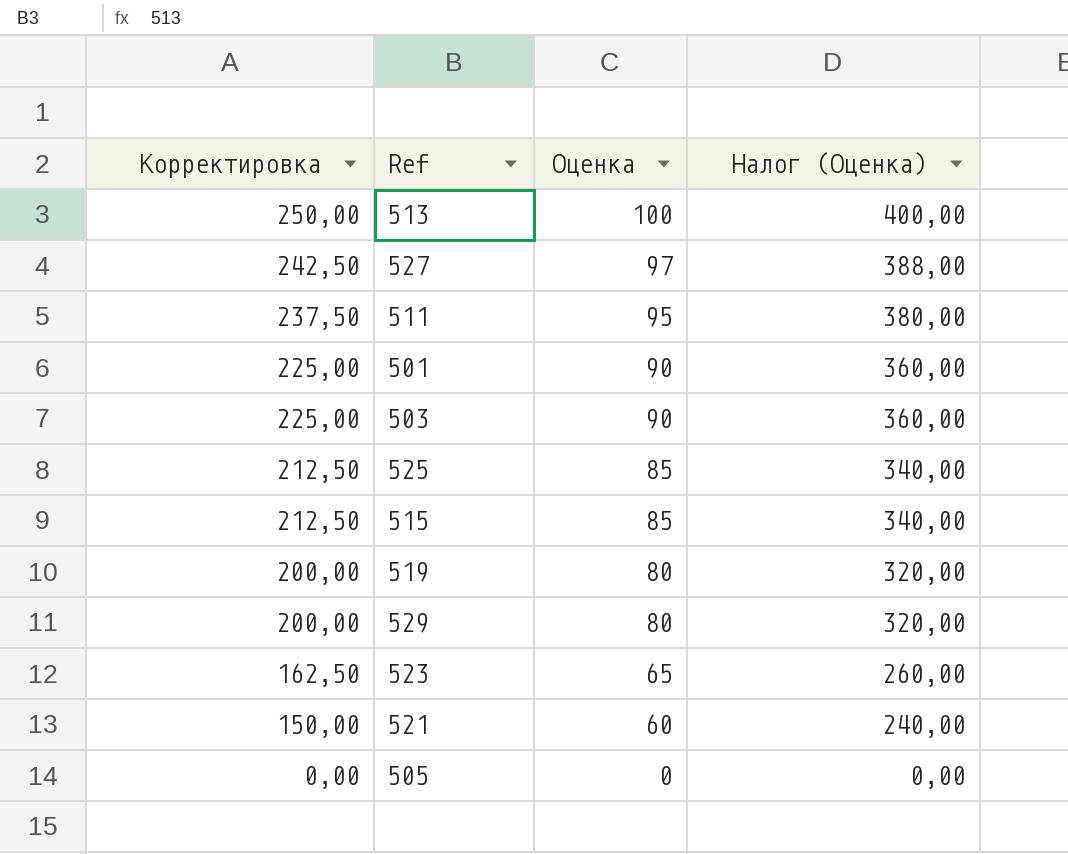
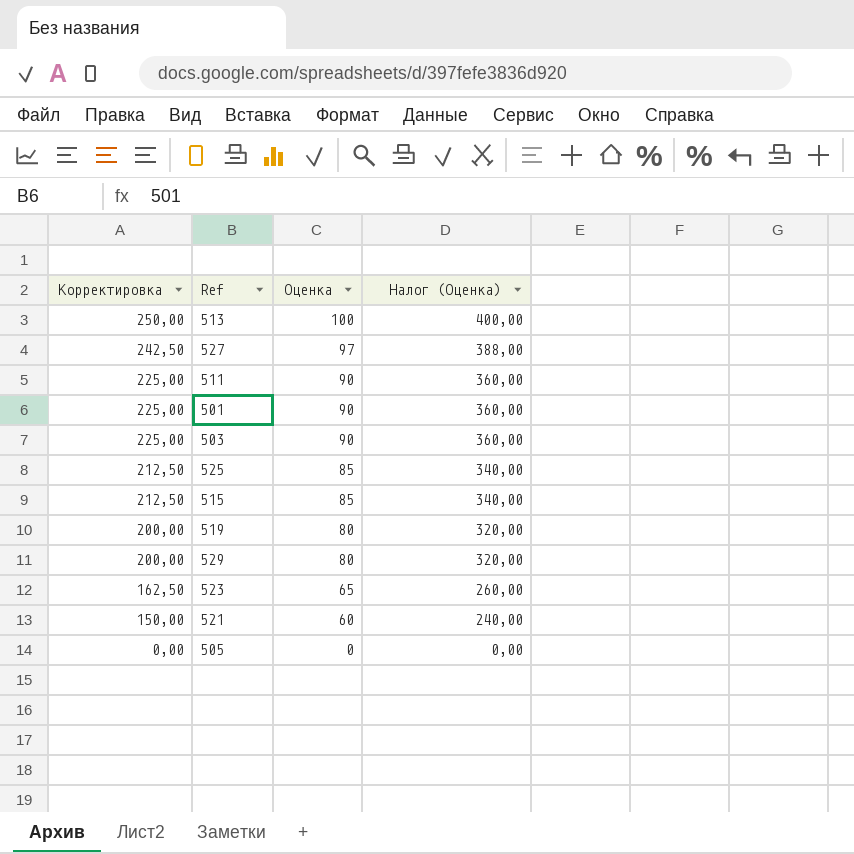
511 | Корректировка: 237,50 -> 225,00
511 | Оценка: 95 -> 90
511 | Налог (Оценка): 380,00 -> 360,00

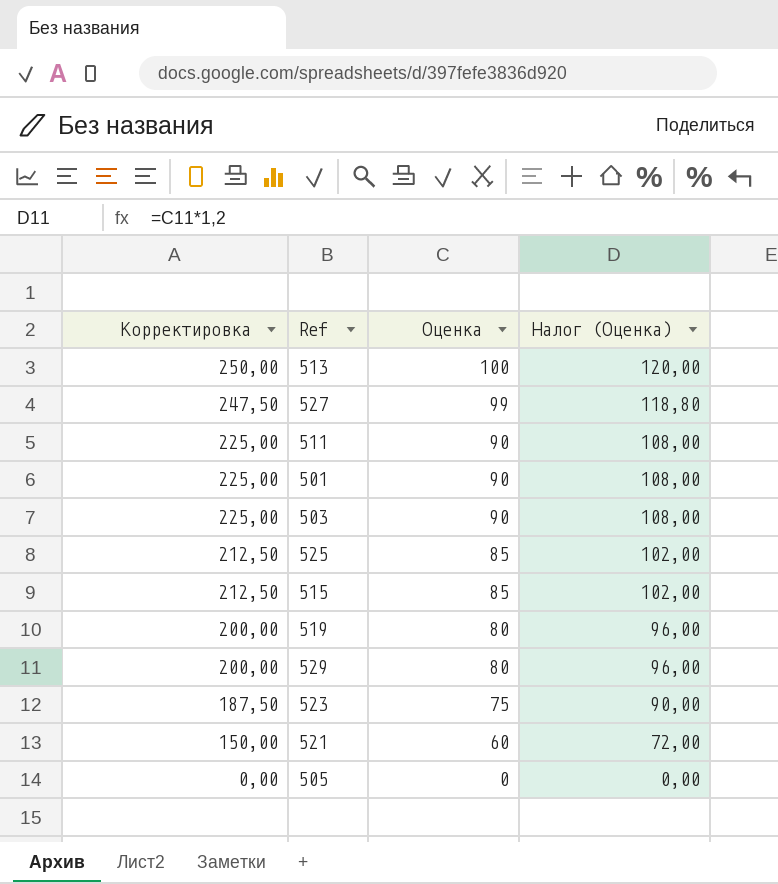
column Налог (Оценка) | formula: [Оценка] * 4 -> [Оценка] * 1,2
527 | Корректировка: 242,50 -> 247,50
527 | Оценка: 97 -> 99
523 | Корректировка: 162,50 -> 187,50
523 | Оценка: 65 -> 75

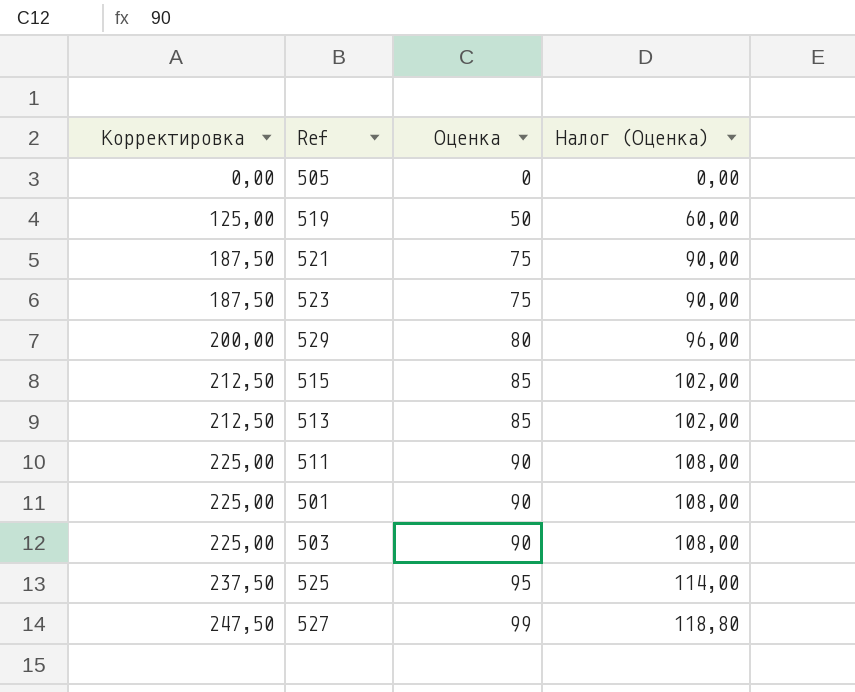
row order: Корректировка descending -> Корректировка ascending
519 | Корректировка: 200,00 -> 125,00
519 | Оценка: 80 -> 50
519 | Налог (Оценка): 96,00 -> 60,00
521 | Корректировка: 150,00 -> 187,50
521 | Оценка: 60 -> 75
521 | Налог (Оценка): 72,00 -> 90,00
513 | Корректировка: 250,00 -> 212,50
513 | Оценка: 100 -> 85
513 | Налог (Оценка): 120,00 -> 102,00
525 | Корректировка: 212,50 -> 237,50
525 | Оценка: 85 -> 95
525 | Налог (Оценка): 102,00 -> 114,00

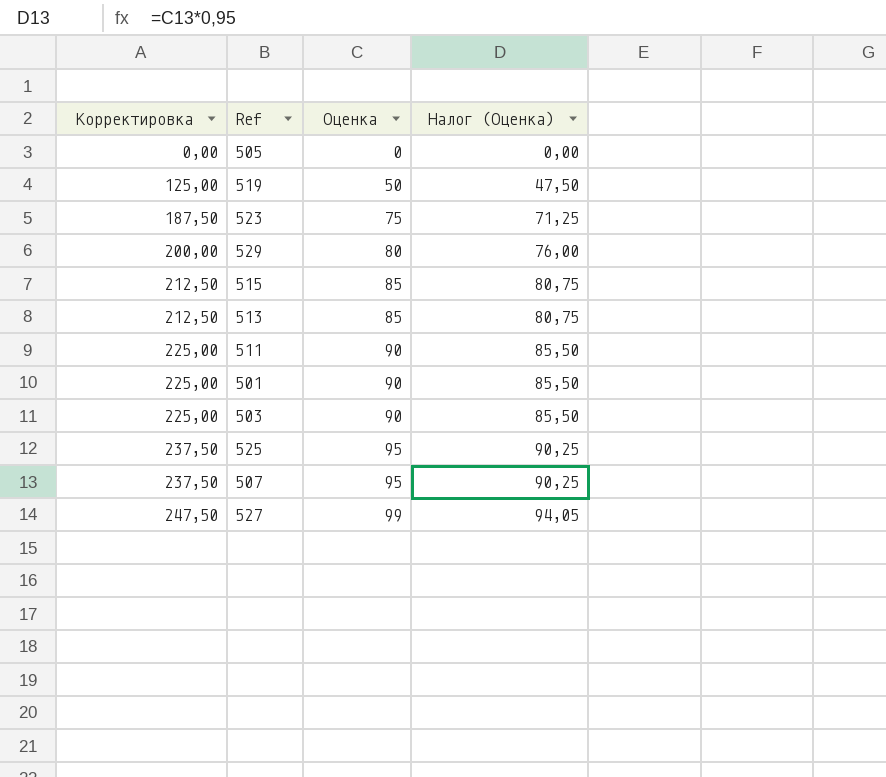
column Налог (Оценка) | formula: [Оценка] * 1,2 -> [Оценка] * 0,95
row 521: 187,50 | 75 | 90,00 -> none
row 507: none -> 237,50 | 95 | 90,25

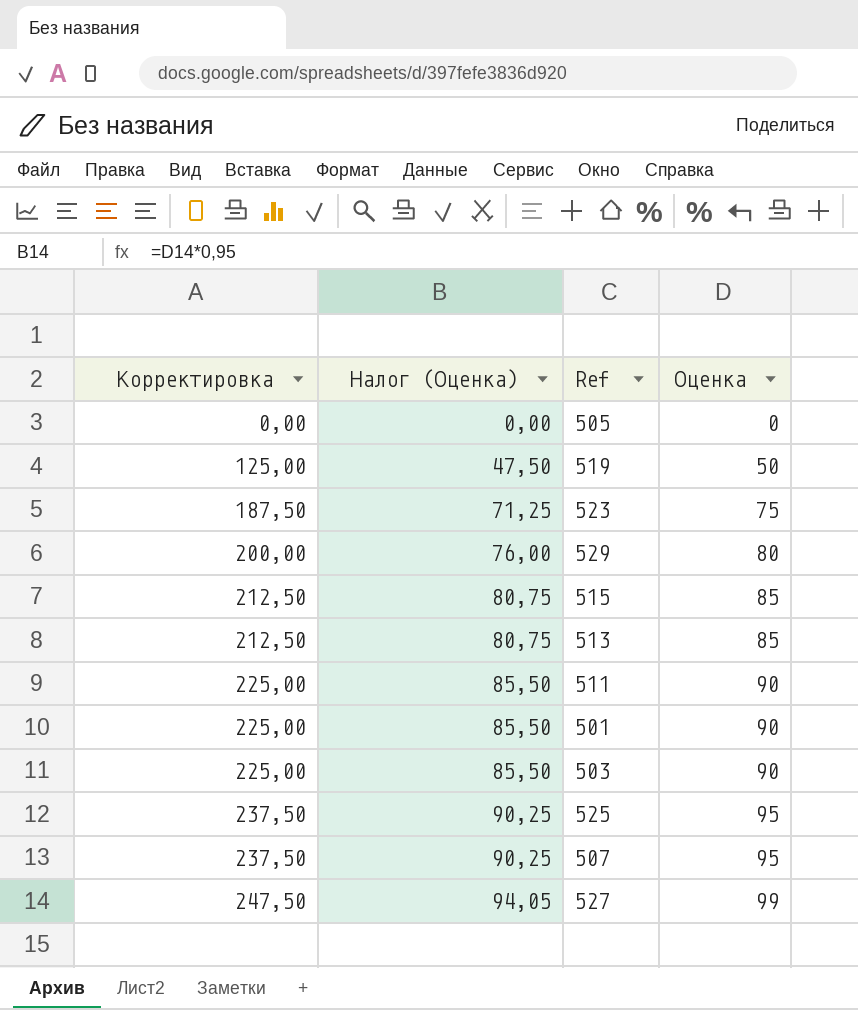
column Налог (Оценка) | position: 4 -> 2

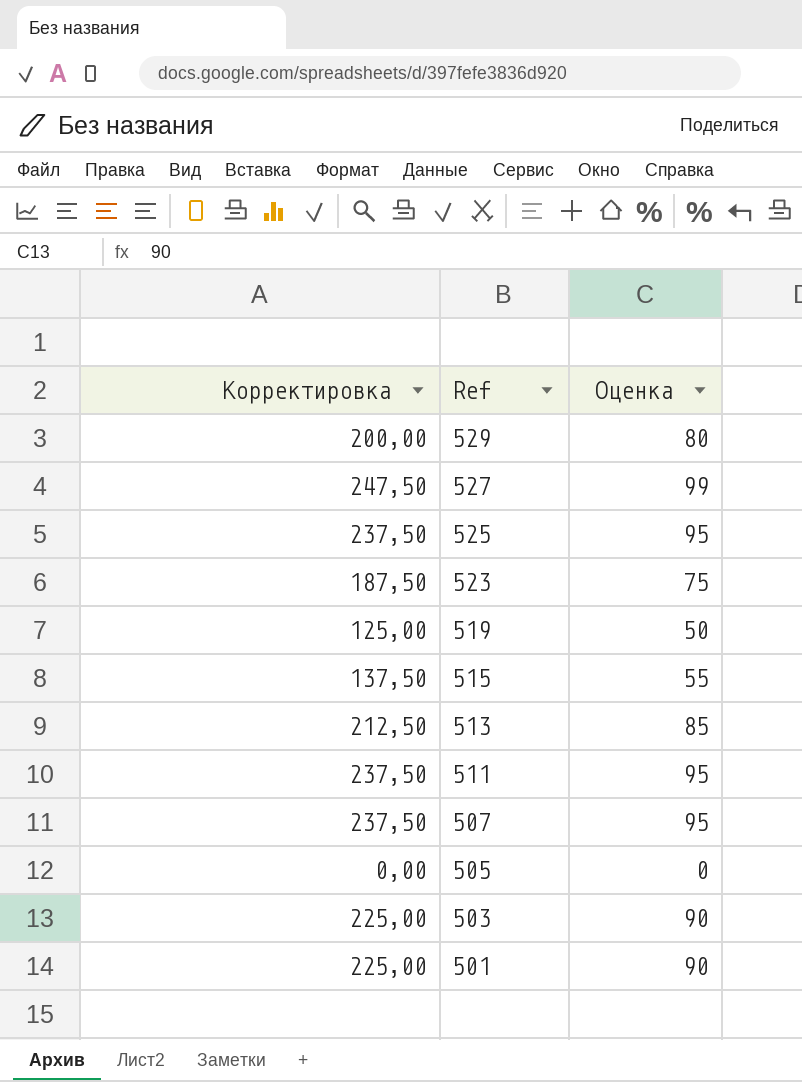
row order: Корректировка ascending -> Ref descending
column Налог (Оценка) | formula: [Оценка] * 0,95 -> none
515 | Корректировка: 212,50 -> 137,50
515 | Оценка: 85 -> 55
511 | Корректировка: 225,00 -> 237,50
511 | Оценка: 90 -> 95

